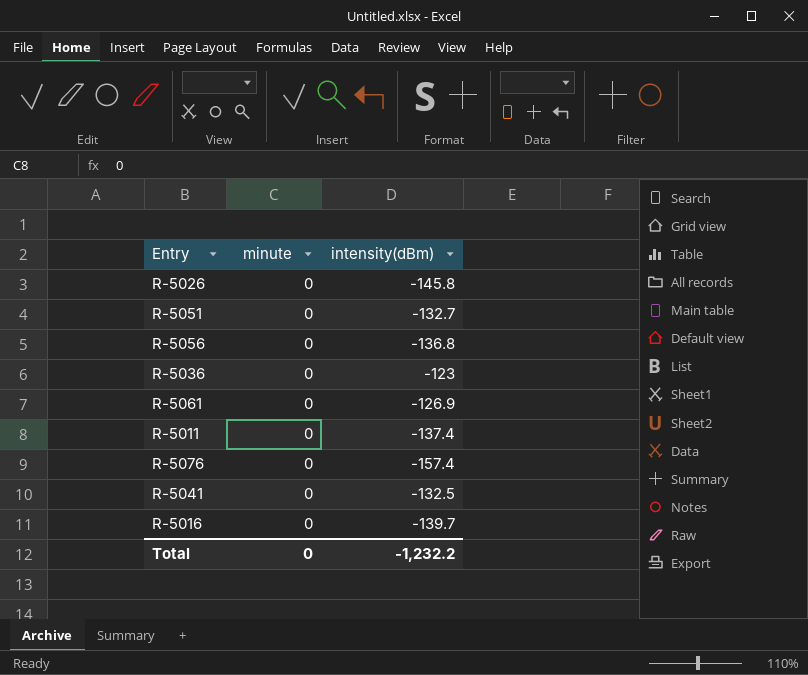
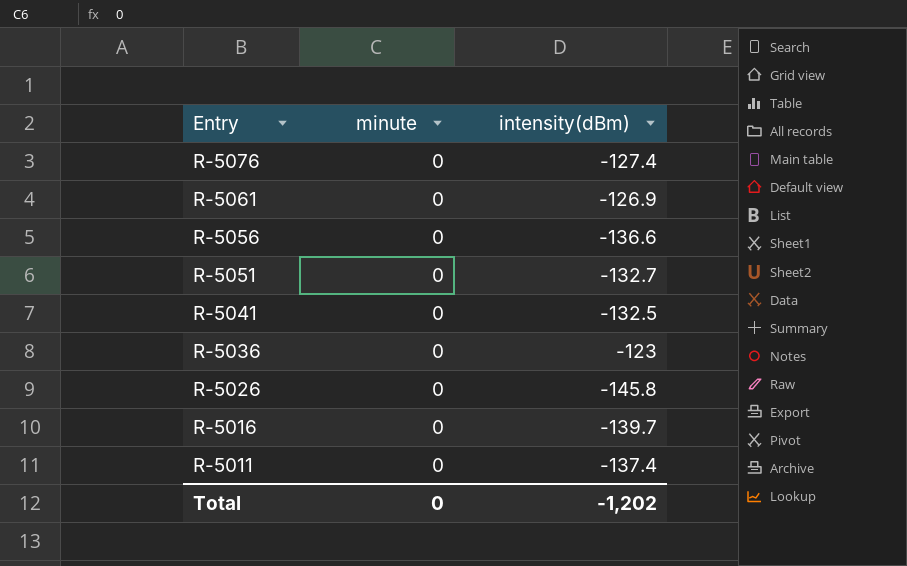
row order: none -> Entry descending
R-5076 | intensity(dBm): -157.4 -> -127.4
R-5056 | intensity(dBm): -136.8 -> -136.6
Total | intensity(dBm): -1,232.2 -> -1,202

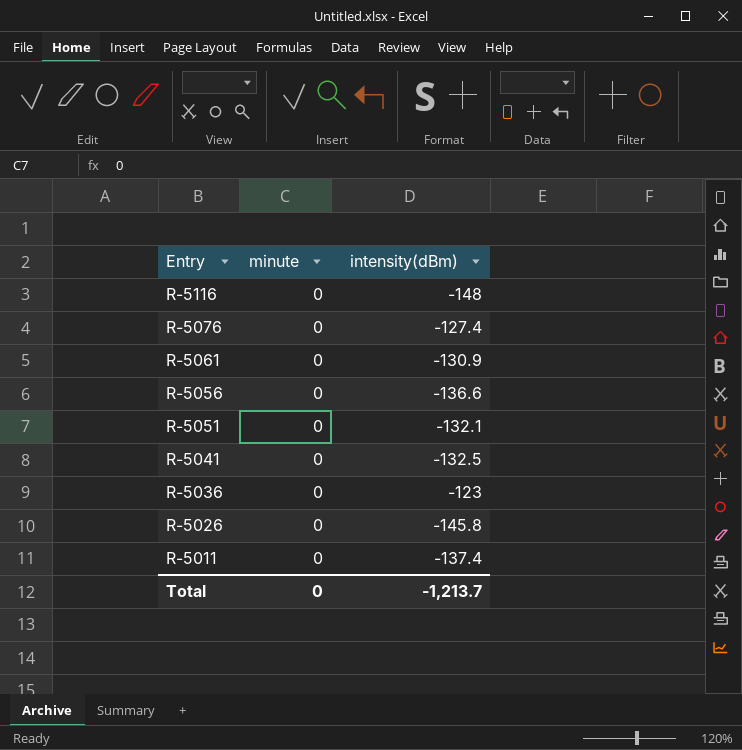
row R-5016: 0 | -139.7 -> none
row R-5116: none -> 0 | -148
R-5061 | intensity(dBm): -126.9 -> -130.9
R-5051 | intensity(dBm): -132.7 -> -132.1
Total | intensity(dBm): -1,202 -> -1,213.7

